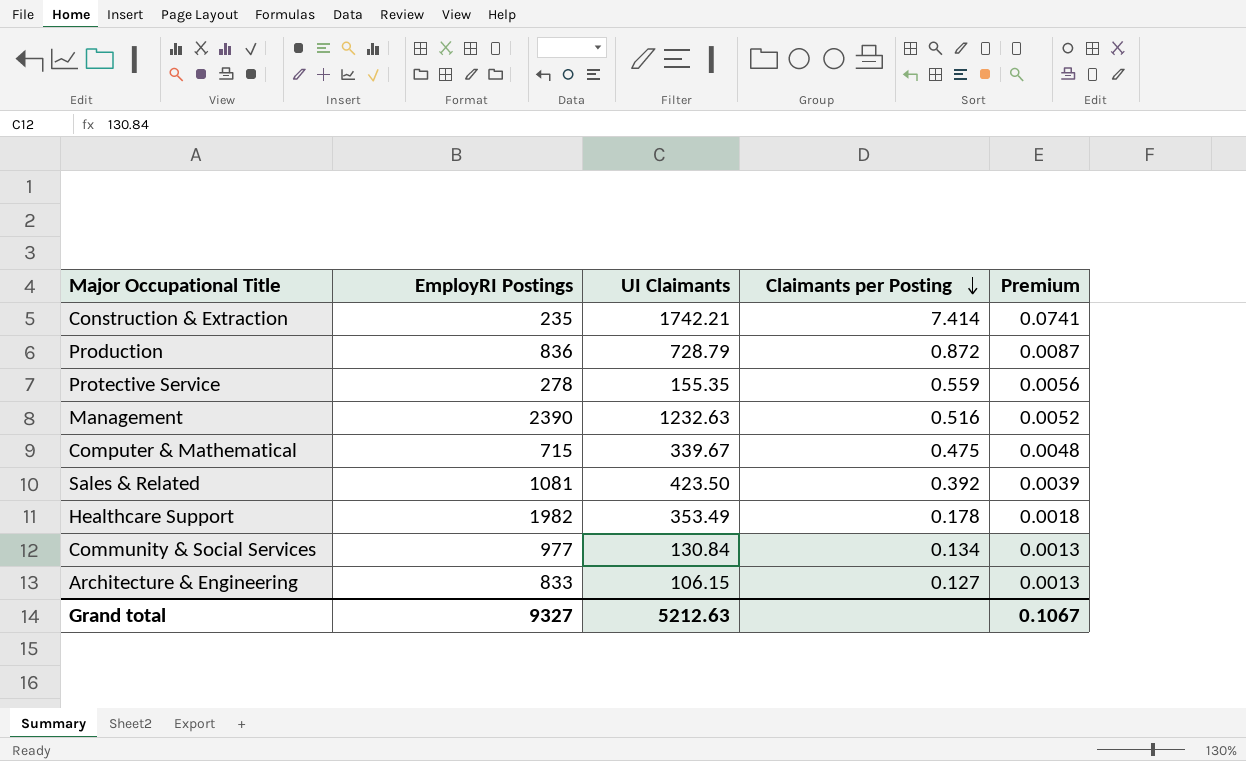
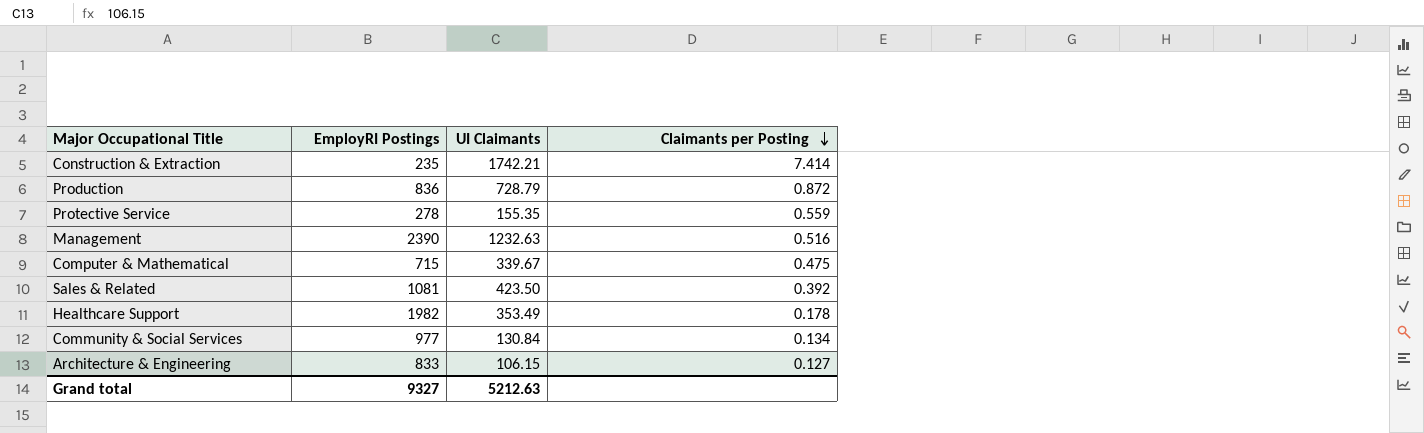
column Premium | formula: [Claimants per Posting] * 0.01 -> none

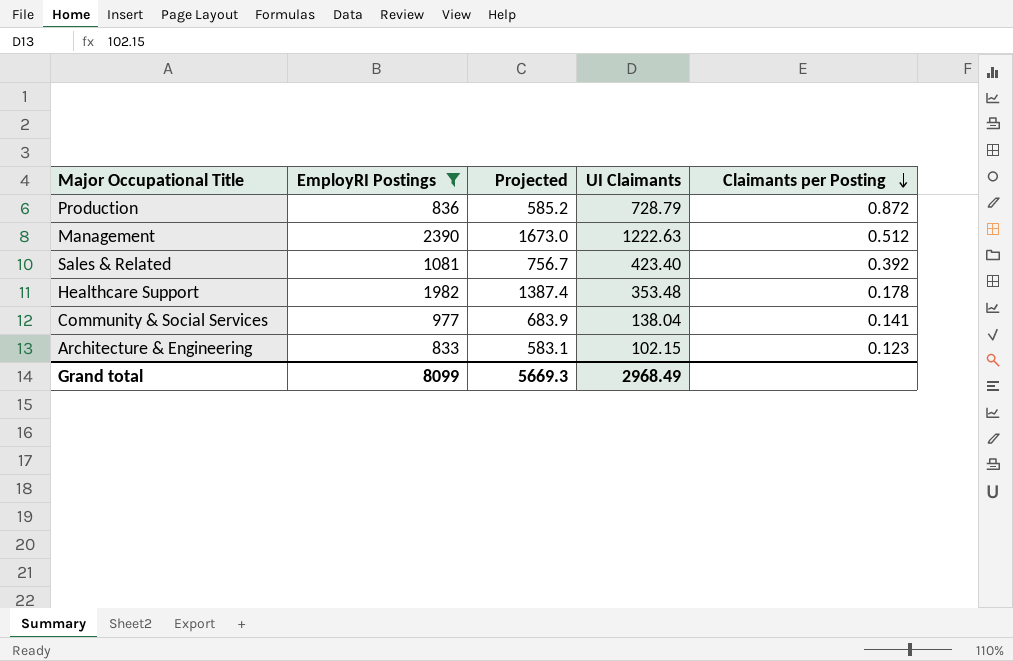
filter: none -> EmployRI Postings >= 833
column Projected | formula: none -> [EmployRI Postings] * 0.7
Management | UI Claimants: 1232.63 -> 1222.63
Management | Claimants per Posting: 0.516 -> 0.512
Sales & Related | UI Claimants: 423.50 -> 423.40
Healthcare Support | UI Claimants: 353.49 -> 353.48
Community & Social Services | UI Claimants: 130.84 -> 138.04
Community & Social Services | Claimants per Posting: 0.134 -> 0.141
Architecture & Engineering | UI Claimants: 106.15 -> 102.15
Architecture & Engineering | Claimants per Posting: 0.127 -> 0.123
Grand total | EmployRI Postings: 9327 -> 8099
Grand total | UI Claimants: 5212.63 -> 2968.49

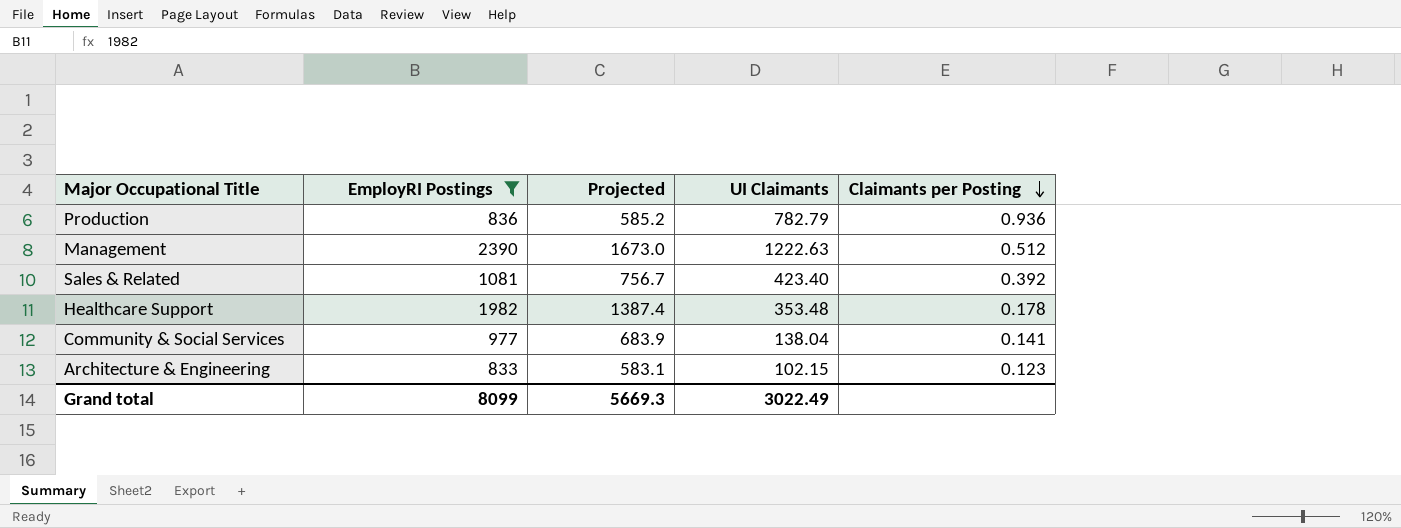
Production | UI Claimants: 728.79 -> 782.79
Production | Claimants per Posting: 0.872 -> 0.936
Grand total | UI Claimants: 2968.49 -> 3022.49

